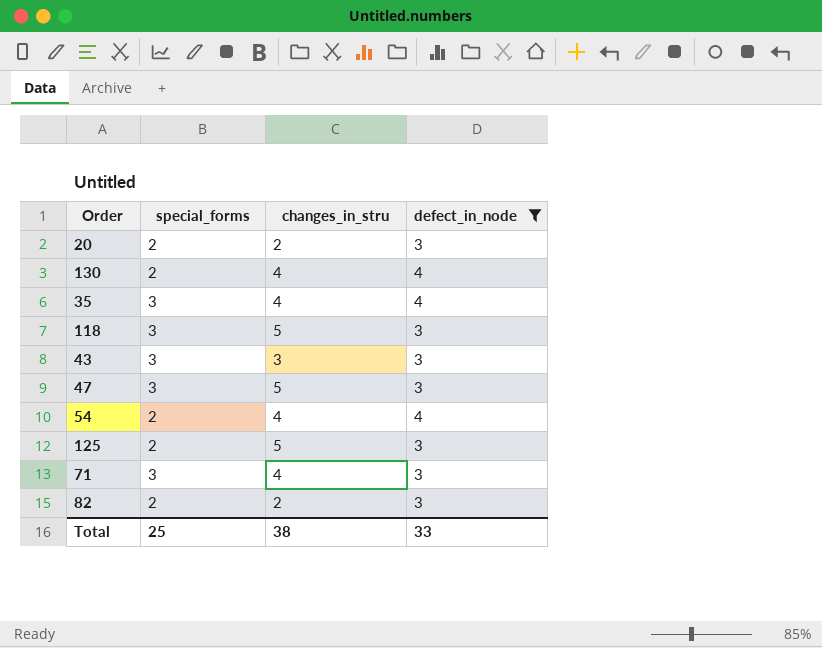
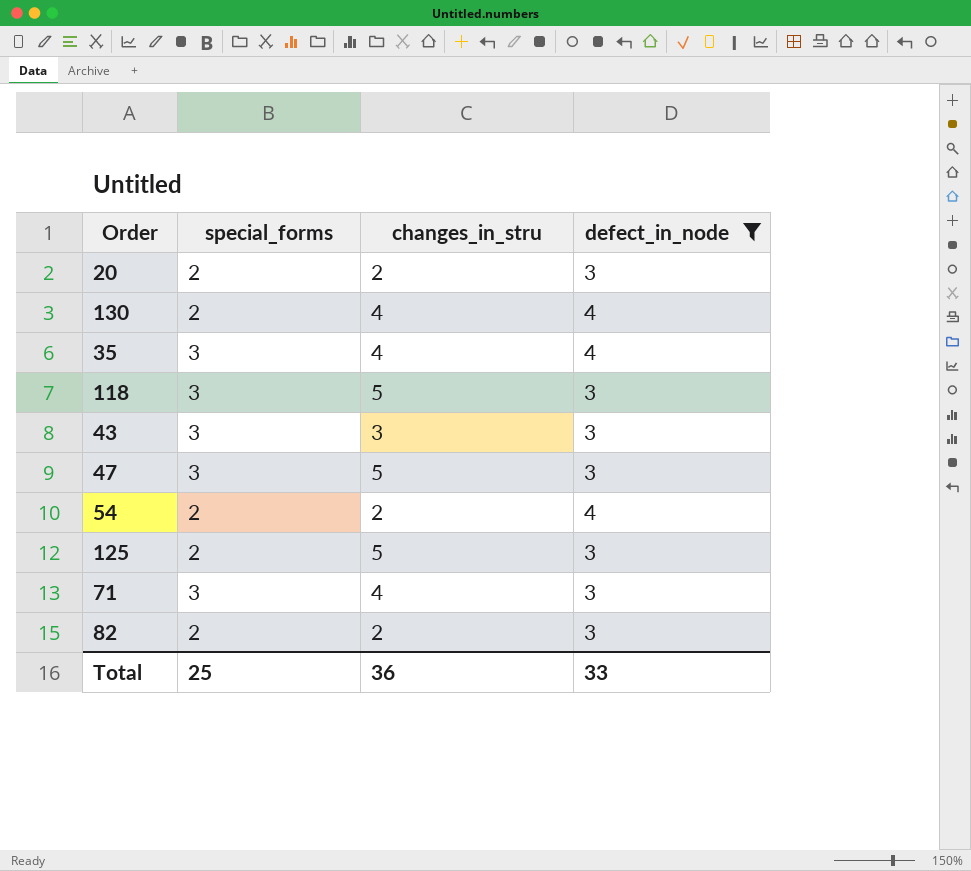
54 | changes_in_stru: 4 -> 2
Total | changes_in_stru: 38 -> 36

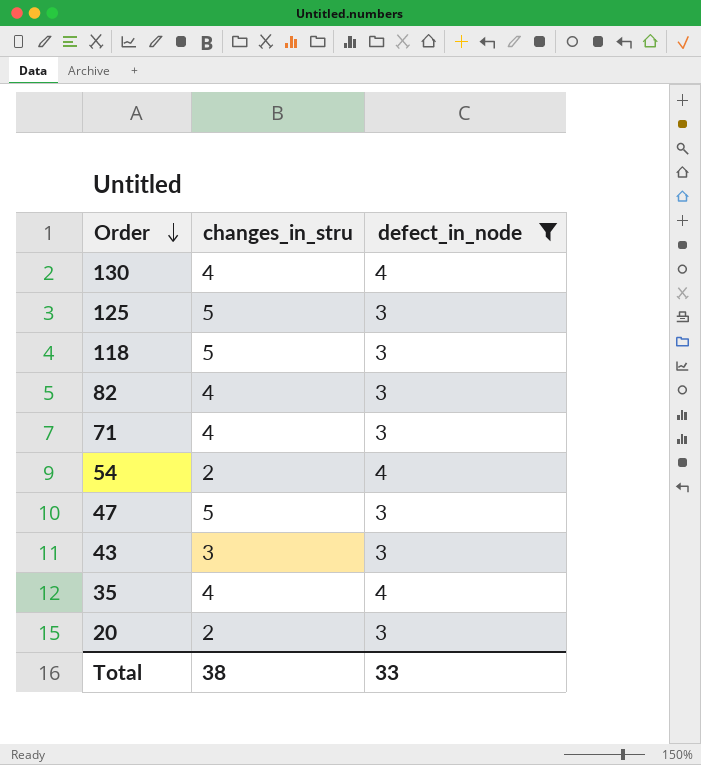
row order: none -> Order descending
column special_forms | position: 2 -> none
82 | changes_in_stru: 2 -> 4
Total | changes_in_stru: 36 -> 38

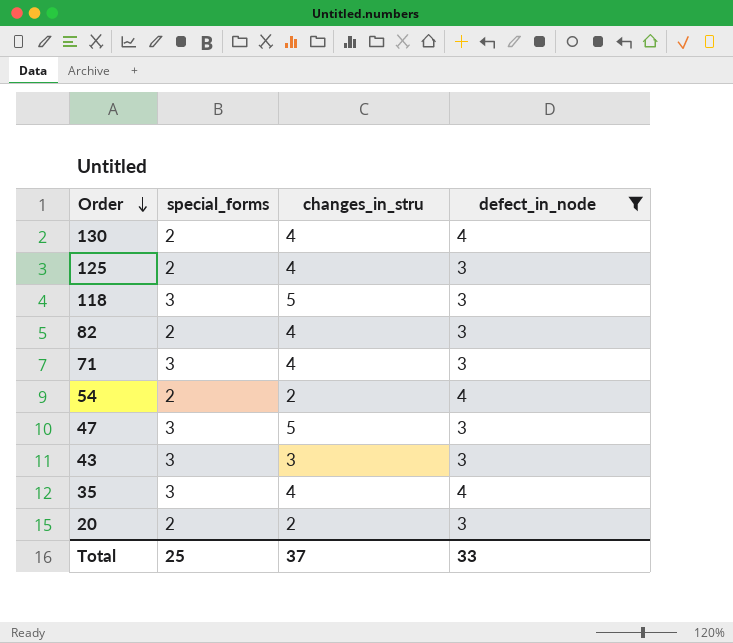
column special_forms | position: none -> 2
125 | changes_in_stru: 5 -> 4
Total | changes_in_stru: 38 -> 37

